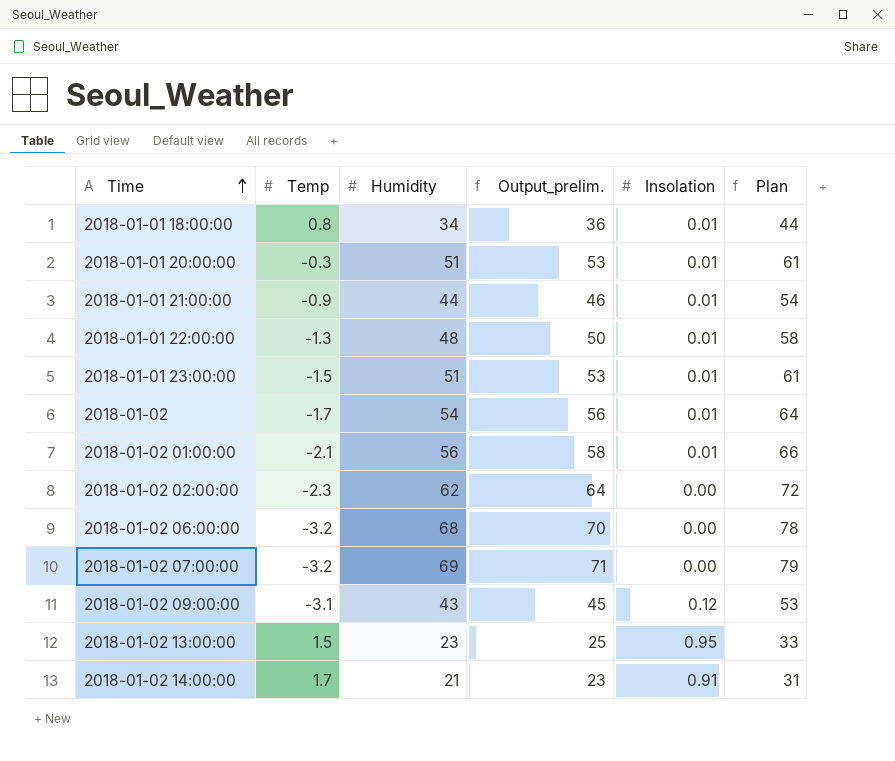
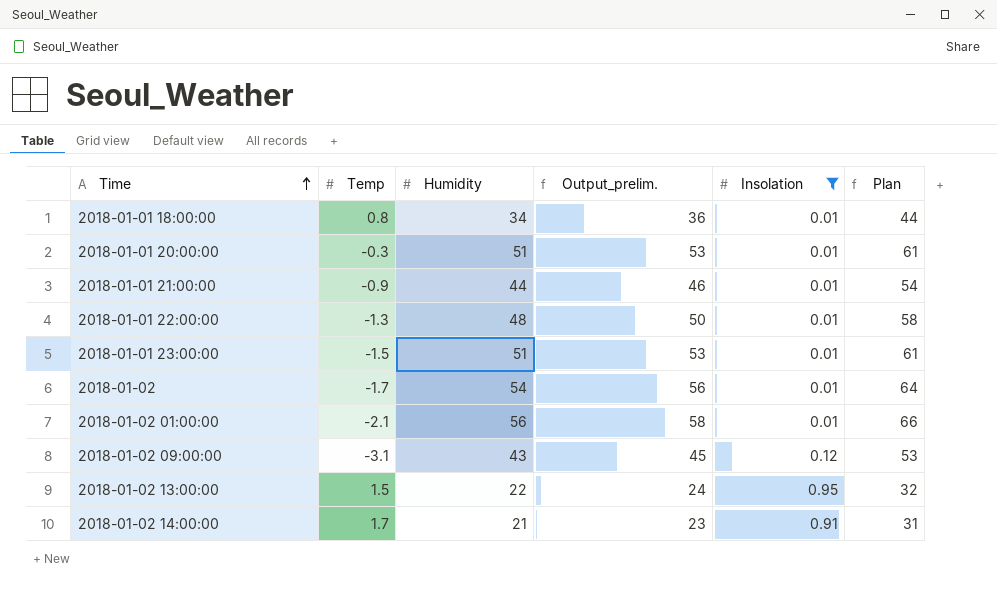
filter: none -> Insolation != 0.00
2018-01-02 13:00:00 | Humidity: 23 -> 22
2018-01-02 13:00:00 | Output_prelim.: 25 -> 24
2018-01-02 13:00:00 | Plan: 33 -> 32

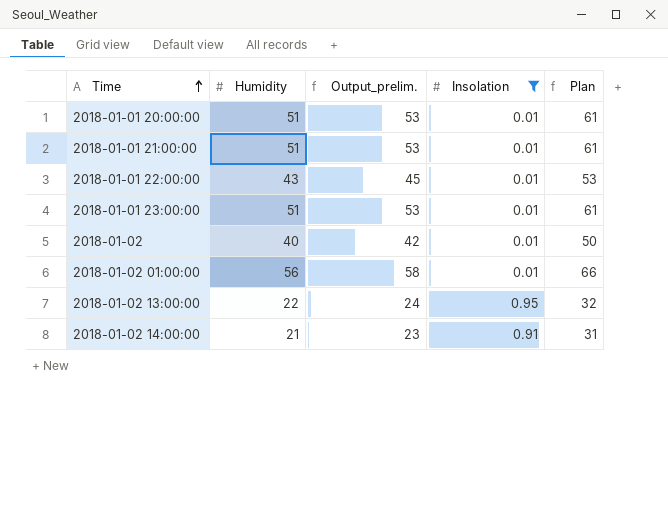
column Temp | position: 2 -> none
row 2018-01-01 18:00:00: 0.8 | 34 | 36 | 0.01 | 44 -> none
row 2018-01-02 09:00:00: -3.1 | 43 | 45 | 0.12 | 53 -> none
2018-01-01 21:00:00 | Humidity: 44 -> 51
2018-01-01 21:00:00 | Output_prelim.: 46 -> 53
2018-01-01 21:00:00 | Plan: 54 -> 61
2018-01-01 22:00:00 | Humidity: 48 -> 43
2018-01-01 22:00:00 | Output_prelim.: 50 -> 45
2018-01-01 22:00:00 | Plan: 58 -> 53
2018-01-02 | Humidity: 54 -> 40
2018-01-02 | Output_prelim.: 56 -> 42
2018-01-02 | Plan: 64 -> 50

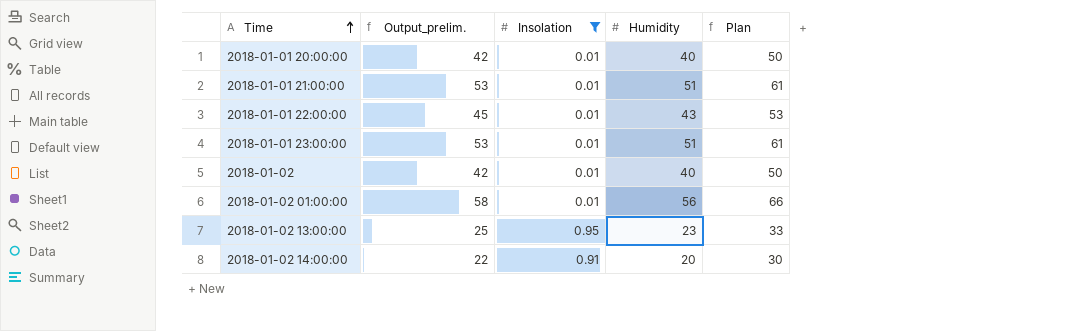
column Humidity | position: 2 -> 4
2018-01-01 20:00:00 | Output_prelim.: 53 -> 42
2018-01-01 20:00:00 | Humidity: 51 -> 40
2018-01-01 20:00:00 | Plan: 61 -> 50
2018-01-02 13:00:00 | Output_prelim.: 24 -> 25
2018-01-02 13:00:00 | Humidity: 22 -> 23
2018-01-02 13:00:00 | Plan: 32 -> 33
2018-01-02 14:00:00 | Output_prelim.: 23 -> 22
2018-01-02 14:00:00 | Humidity: 21 -> 20
2018-01-02 14:00:00 | Plan: 31 -> 30

